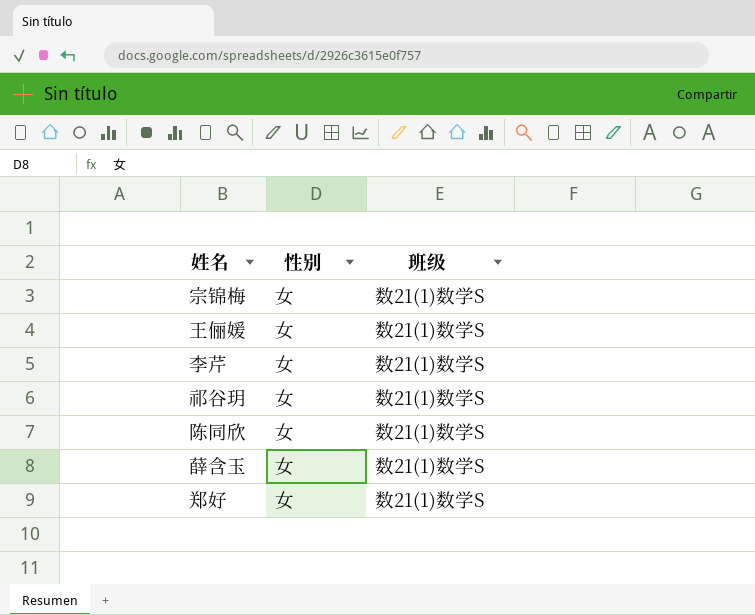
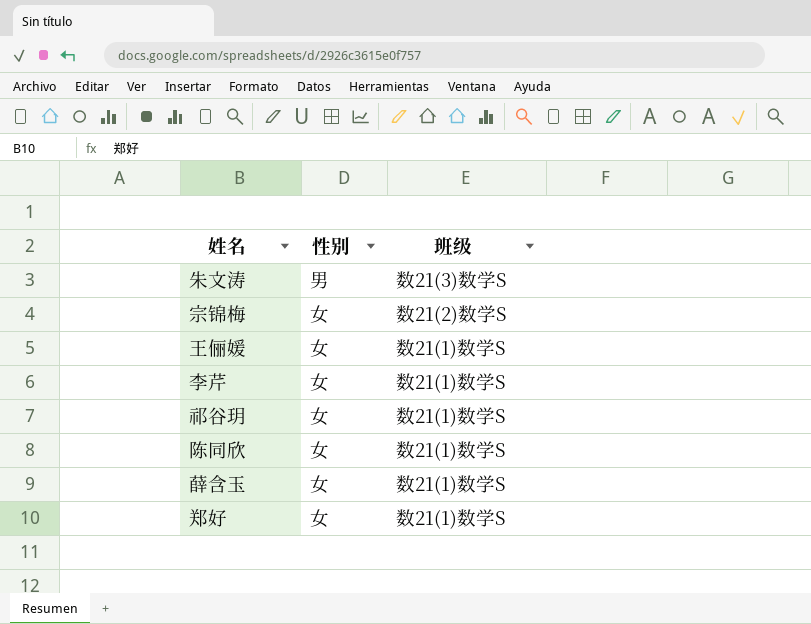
row 朱文涛: none -> 男 | 数21(3)数学S
宗锦梅 | 班级: 数21(1)数学S -> 数21(2)数学S

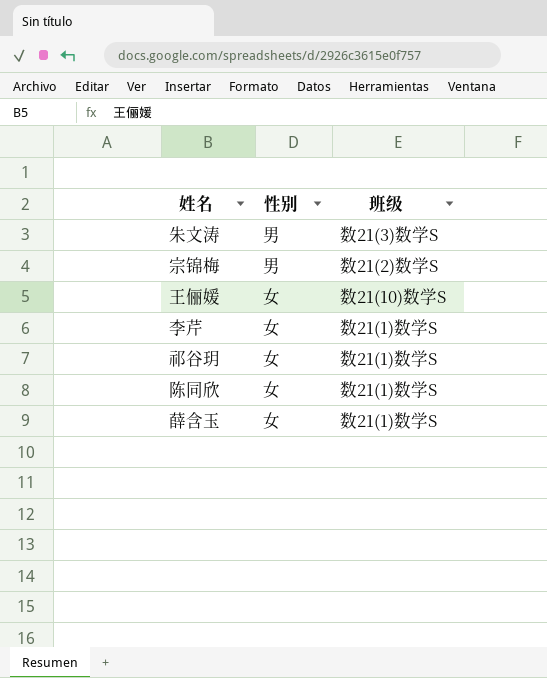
row 郑好: 女 | 数21(1)数学S -> none
宗锦梅 | 性别: 女 -> 男
王俪媛 | 班级: 数21(1)数学S -> 数21(10)数学S

